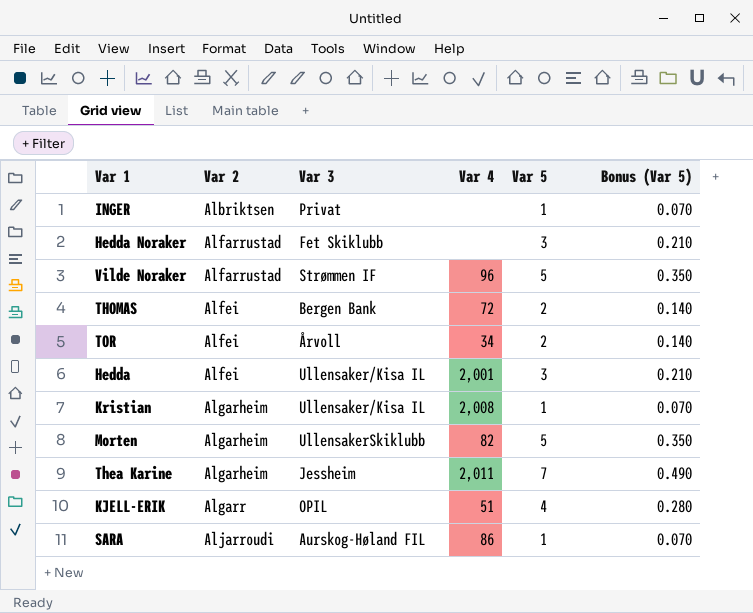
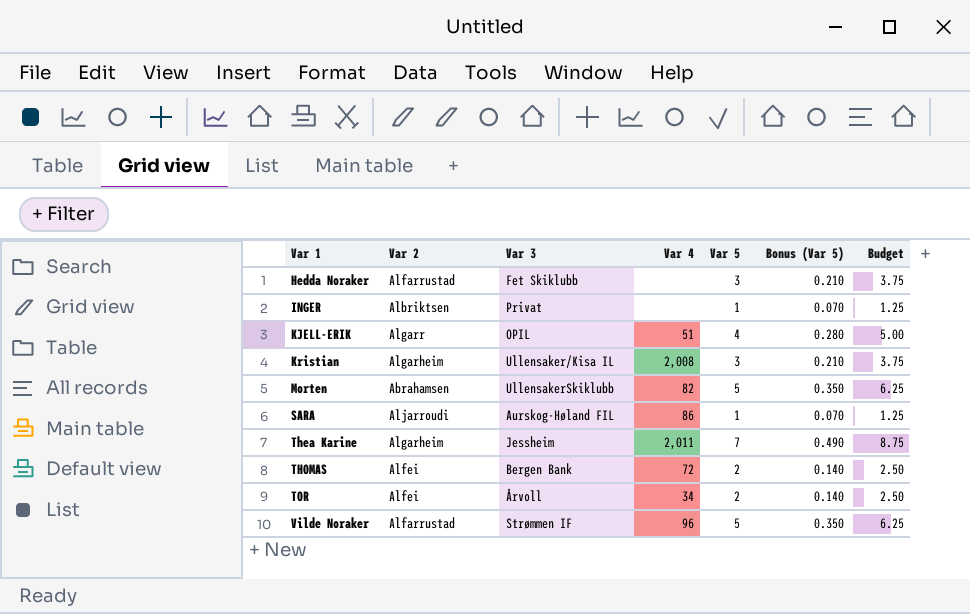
row order: Var 2 ascending -> Var 1 ascending
column Budget | formula: none -> [Var 5] * 1.25
row Hedda: Alfei | Ullensaker/Kisa IL | 2,001 | 3 | 0.210 -> none
Kristian | Var 5: 1 -> 3
Kristian | Bonus (Var 5): 0.070 -> 0.210
Morten | Var 2: Algarheim -> Abrahamsen

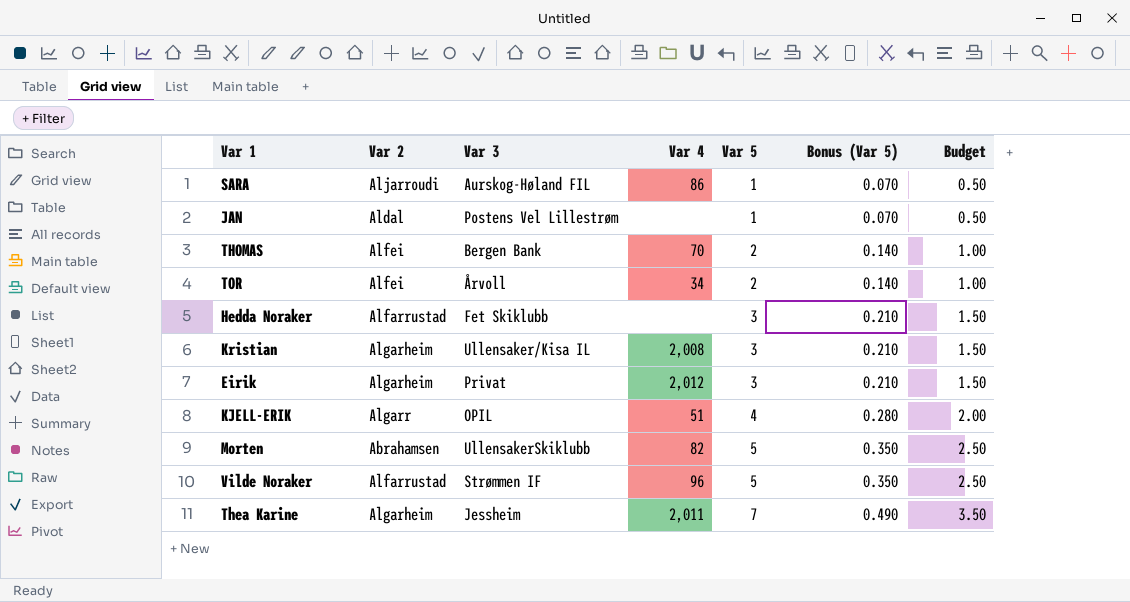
row order: Var 1 ascending -> Var 5 ascending
column Budget | formula: [Var 5] * 1.25 -> [Var 5] * 0.5
row INGER: Albriktsen | Privat | none | 1 | 0.070 | 1.25 -> none
row JAN: none -> Aldal | Postens Vel Lillestrøm | none | 1 | 0.070 | 0.50
THOMAS | Var 4: 72 -> 70
row Eirik: none -> Algarheim | Privat | 2,012 | 3 | 0.210 | 1.50

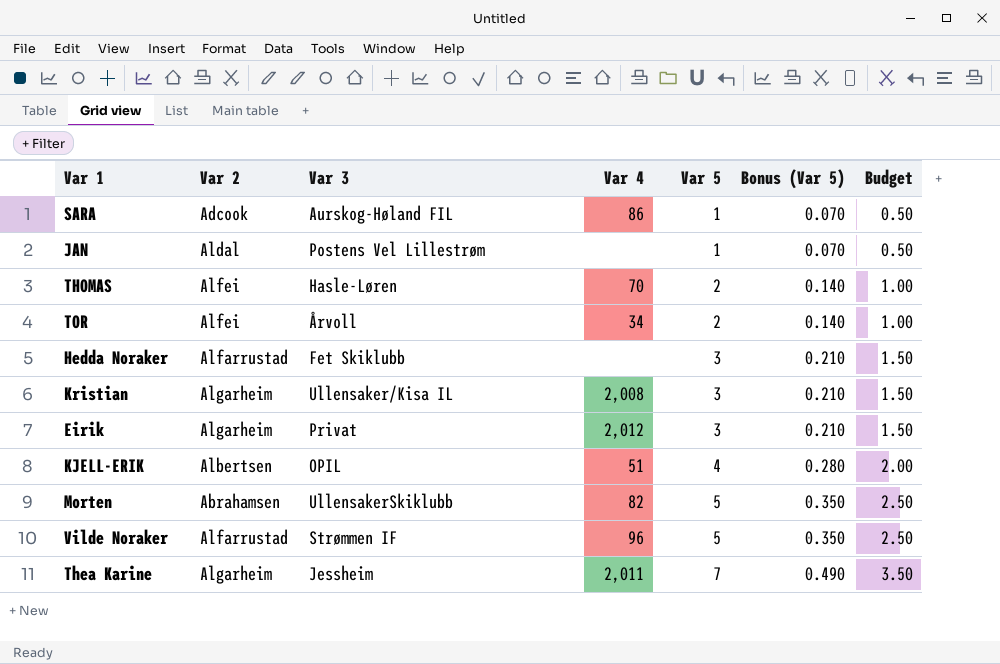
SARA | Var 2: Aljarroudi -> Adcook
THOMAS | Var 3: Bergen Bank -> Hasle-Løren
KJELL-ERIK | Var 2: Algarr -> Albertsen

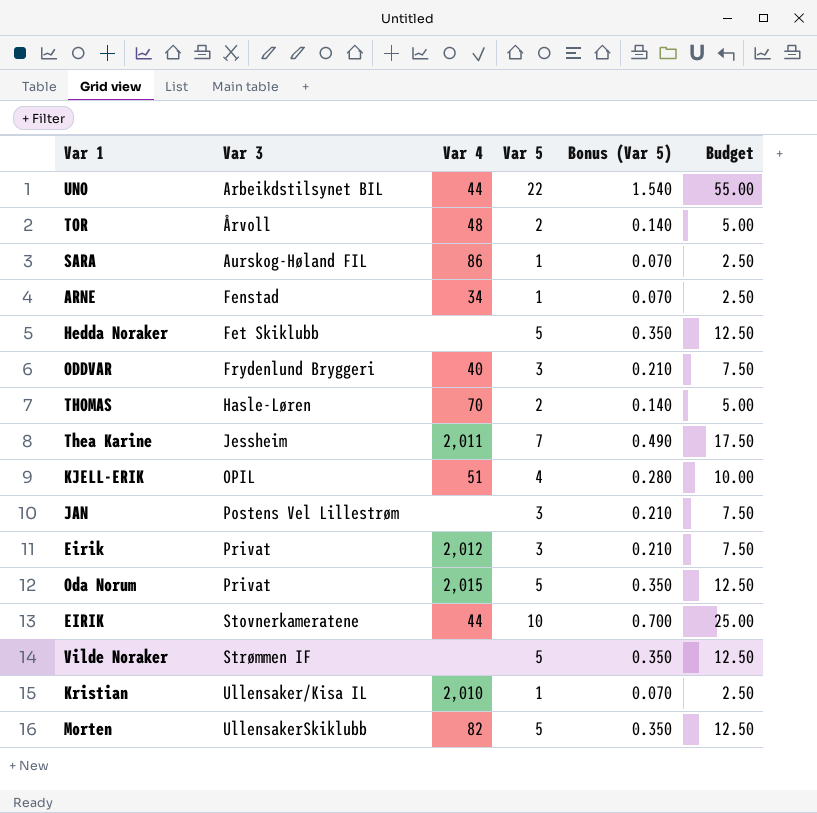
row order: Var 5 ascending -> Var 3 ascending
column Var 2 | position: 2 -> none
column Budget | formula: [Var 5] * 0.5 -> [Var 5] * 2.5
row UNO: none -> Arbeikdstilsynet BIL | 44 | 22 | 1.540 | 55.00
TOR | Var 4: 34 -> 48
row ARNE: none -> Fenstad | 34 | 1 | 0.070 | 2.50
Hedda Noraker | Var 5: 3 -> 5
Hedda Noraker | Bonus (Var 5): 0.210 -> 0.350
row ODDVAR: none -> Frydenlund Bryggeri | 40 | 3 | 0.210 | 7.50
JAN | Var 5: 1 -> 3
JAN | Bonus (Var 5): 0.070 -> 0.210
row Oda Norum: none -> Privat | 2,015 | 5 | 0.350 | 12.50
row EIRIK: none -> Stovnerkameratene | 44 | 10 | 0.700 | 25.00
Vilde Noraker | Var 4: 96 -> none
Kristian | Var 4: 2,008 -> 2,010
Kristian | Var 5: 3 -> 1
Kristian | Bonus (Var 5): 0.210 -> 0.070

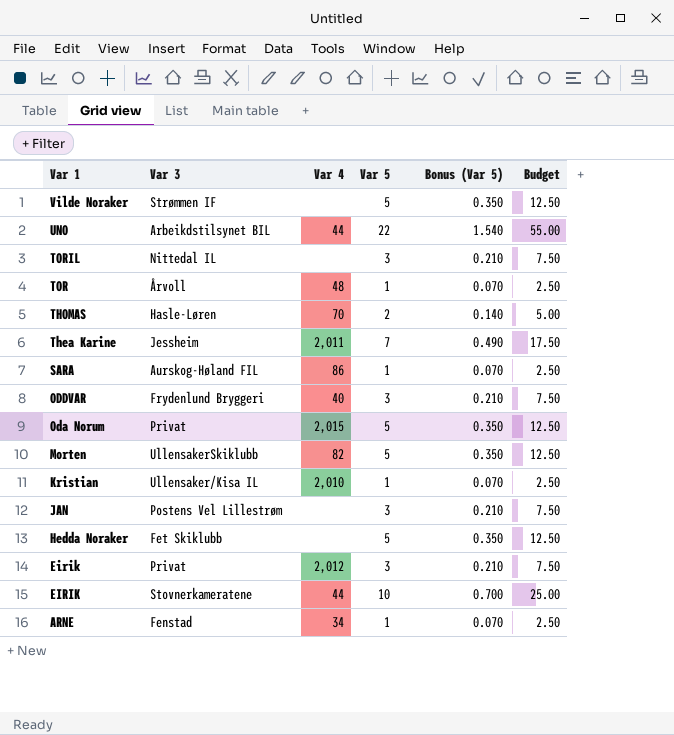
row order: Var 3 ascending -> Var 1 descending
row KJELL-ERIK: OPIL | 51 | 4 | 0.280 | 10.00 -> none
row TORIL: none -> Nittedal IL | none | 3 | 0.210 | 7.50
TOR | Var 5: 2 -> 1
TOR | Bonus (Var 5): 0.140 -> 0.070
TOR | Budget: 5.00 -> 2.50

